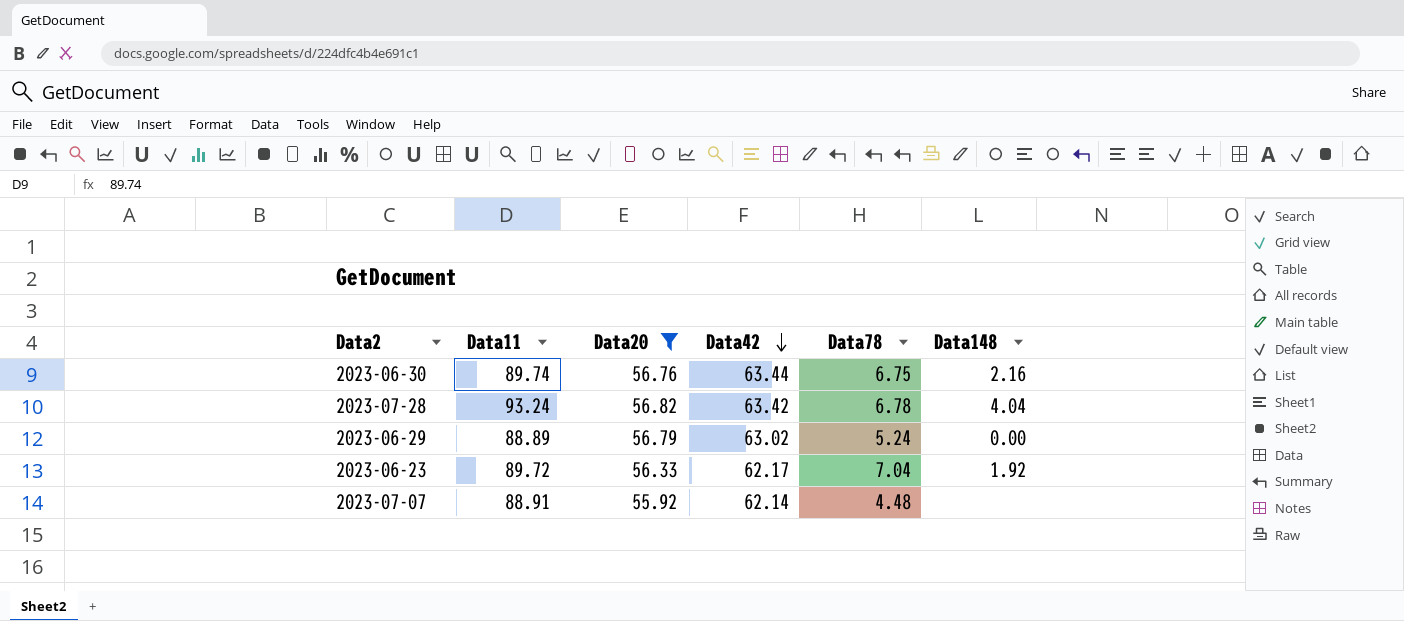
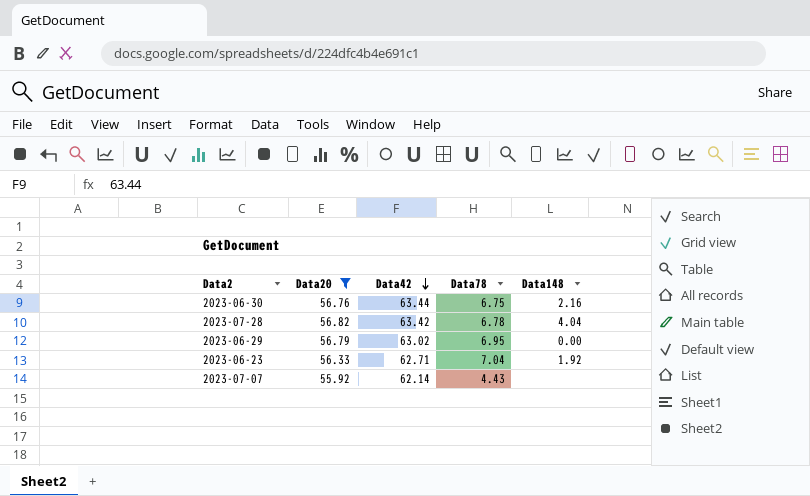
column Data11 | position: 2 -> none
2023-06-29 | Data78: 5.24 -> 6.95
2023-06-23 | Data42: 62.17 -> 62.71
2023-07-07 | Data78: 4.48 -> 4.43

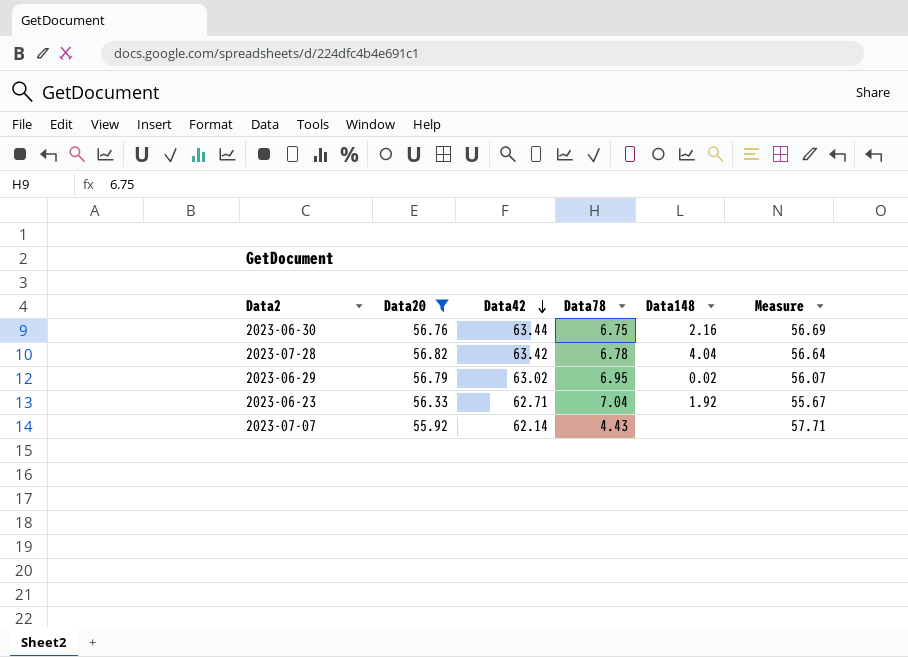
column Measure | formula: none -> [Data42] - [Data78]
2023-06-29 | Data148: 0.00 -> 0.02

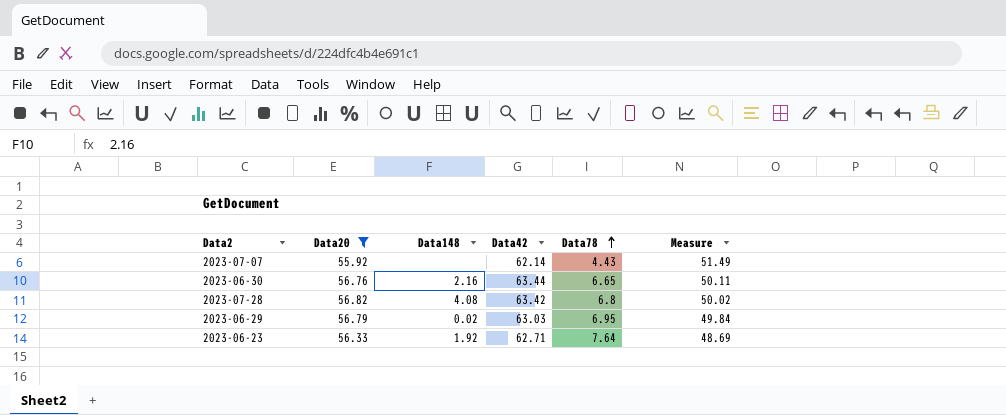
row order: Data42 descending -> Data78 ascending
column Data148 | position: 5 -> 3
column Measure | formula: [Data42] - [Data78] -> [Data20] - [Data78]
2023-06-30 | Data78: 6.75 -> 6.65
2023-07-28 | Data148: 4.04 -> 4.08
2023-07-28 | Data78: 6.78 -> 6.8
2023-06-29 | Data42: 63.02 -> 63.03
2023-06-23 | Data78: 7.04 -> 7.64

